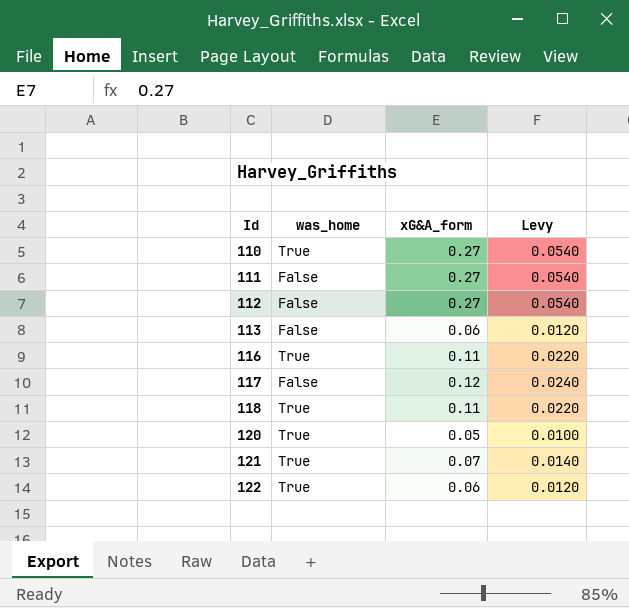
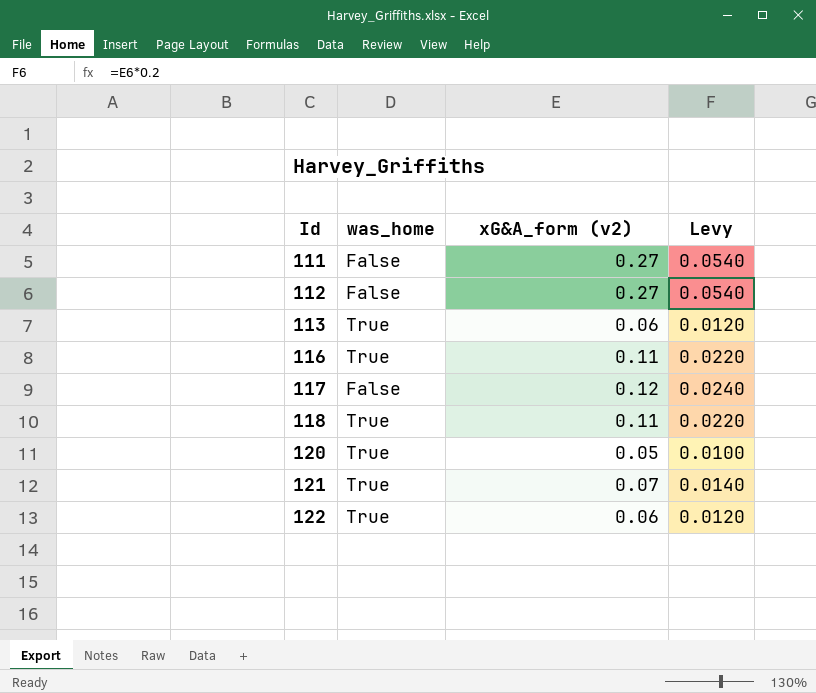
column name: xG&A_form -> xG&A_form (v2)
row 110: True | 0.27 | 0.0540 -> none
113 | was_home: False -> True

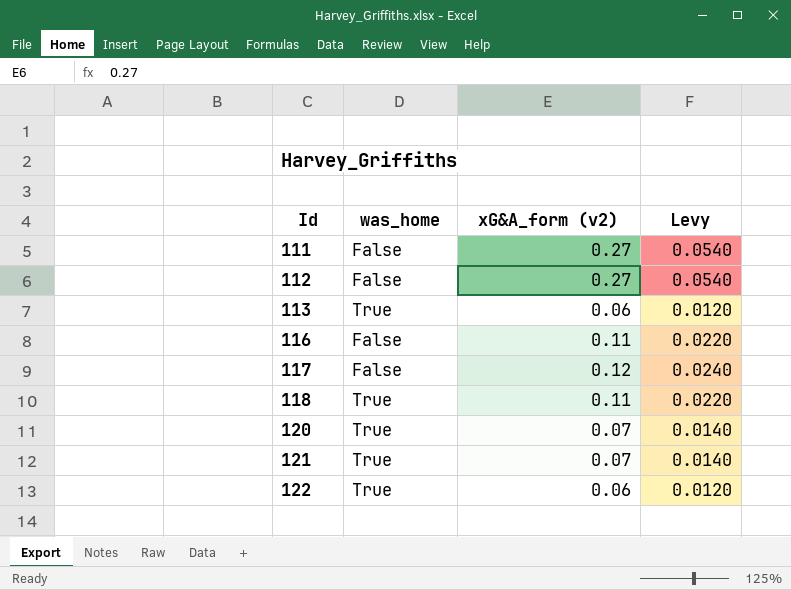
116 | was_home: True -> False
120 | xG&A_form (v2): 0.05 -> 0.07
120 | Levy: 0.0100 -> 0.0140

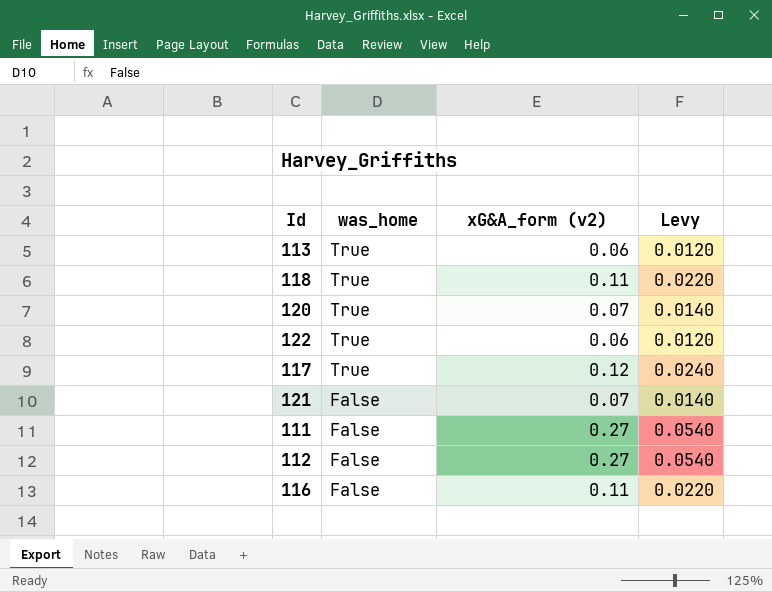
row order: Id ascending -> was_home descending
117 | was_home: False -> True
121 | was_home: True -> False

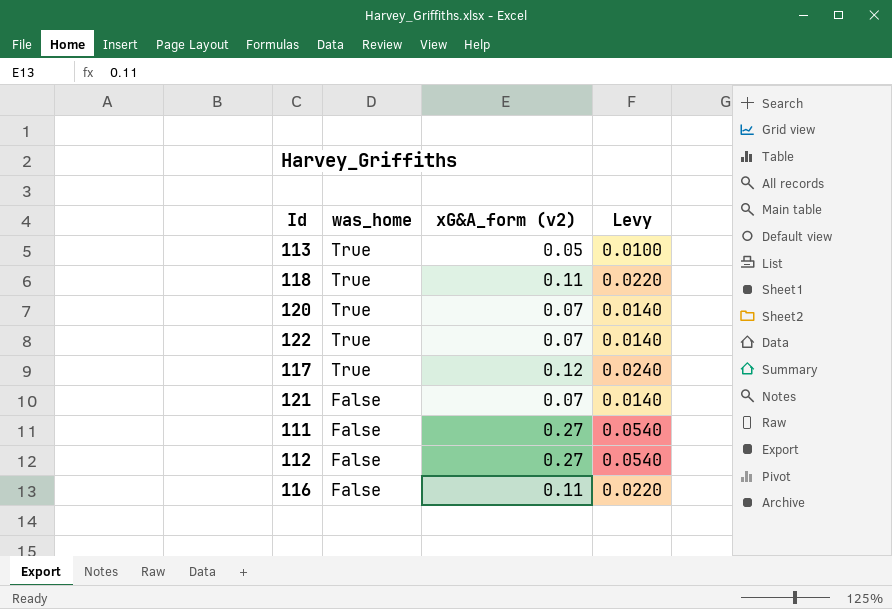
113 | xG&A_form (v2): 0.06 -> 0.05
113 | Levy: 0.0120 -> 0.0100
122 | xG&A_form (v2): 0.06 -> 0.07
122 | Levy: 0.0120 -> 0.0140

